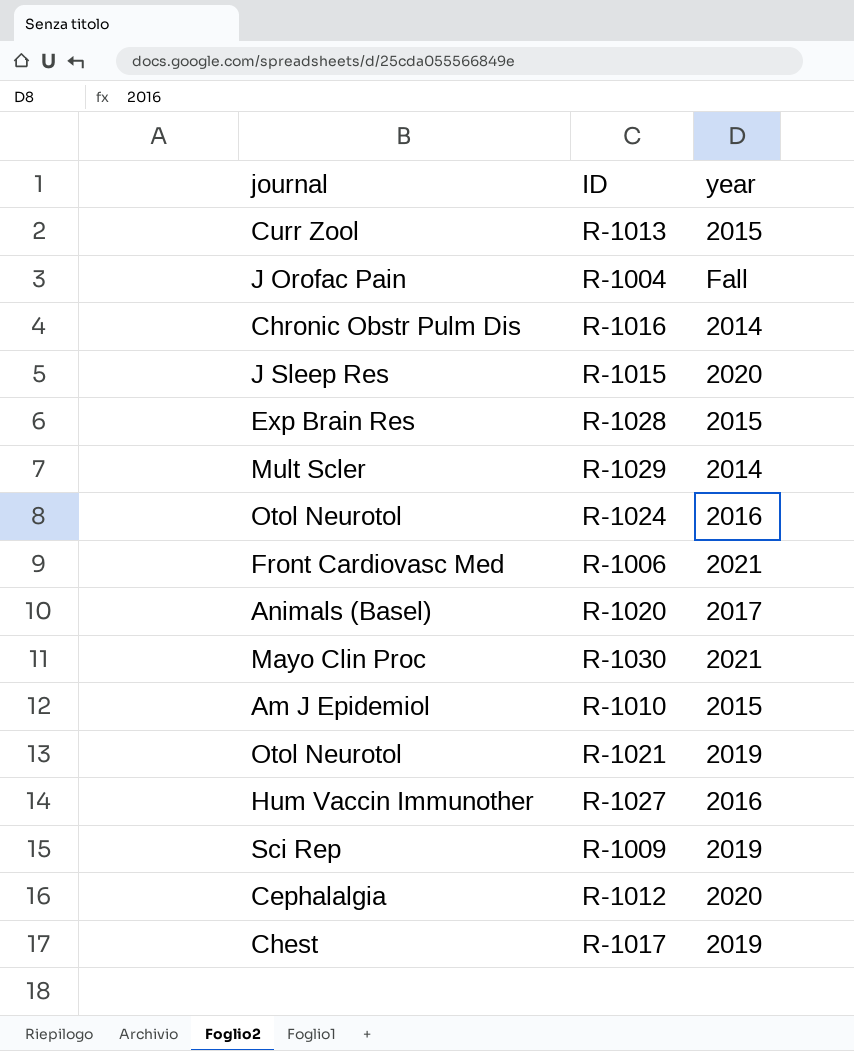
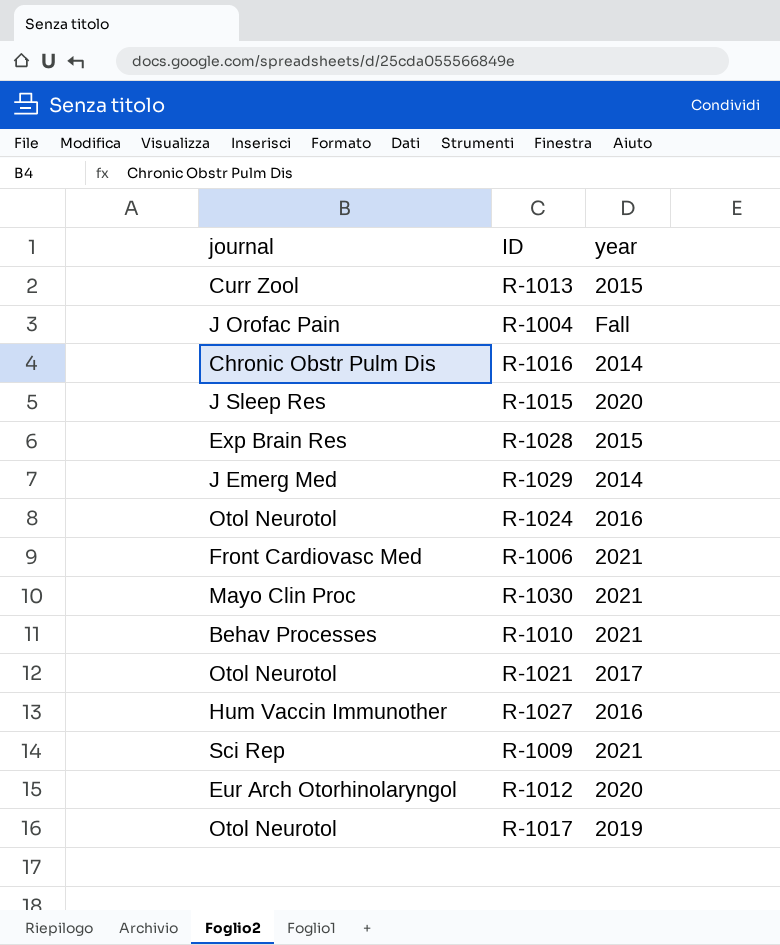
row R-1020: Animals (Basel) | 2017 -> none
R-1029 | journal: Mult Scler -> J Emerg Med
R-1010 | journal: Am J Epidemiol -> Behav Processes
R-1010 | year: 2015 -> 2021
R-1021 | year: 2019 -> 2017
R-1009 | year: 2019 -> 2021
R-1012 | journal: Cephalalgia -> Eur Arch Otorhinolaryngol
R-1017 | journal: Chest -> Otol Neurotol

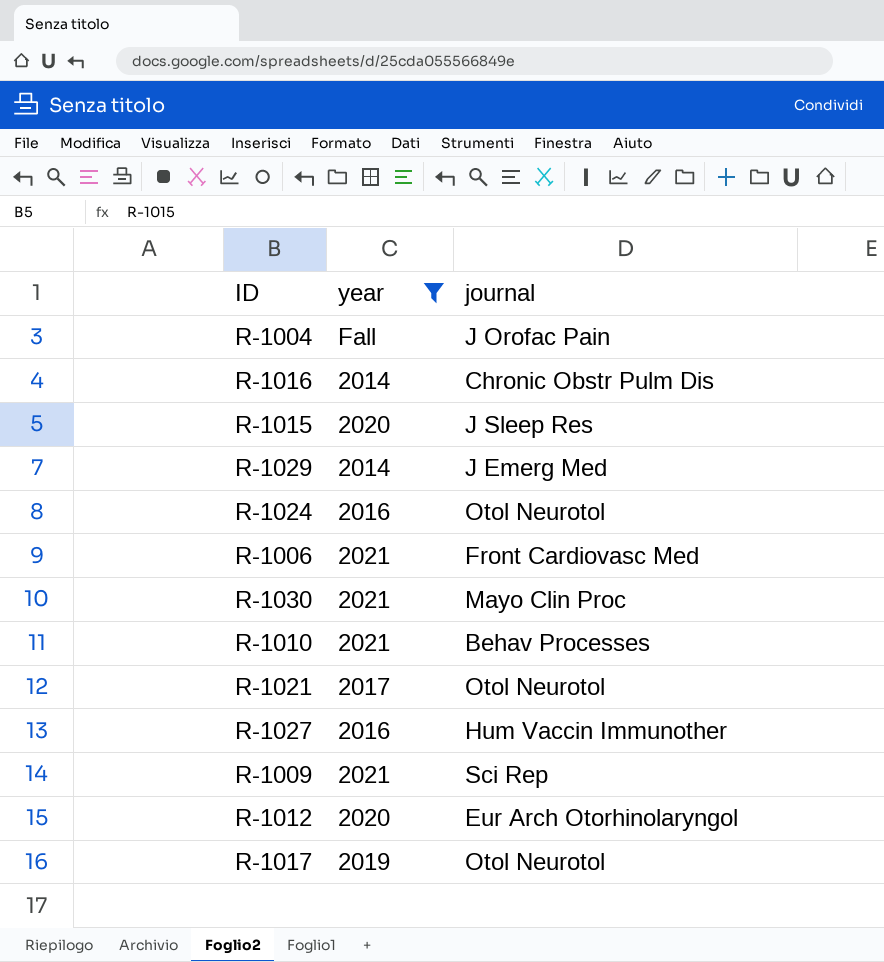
filter: none -> year != 2015
column journal | position: 1 -> 3

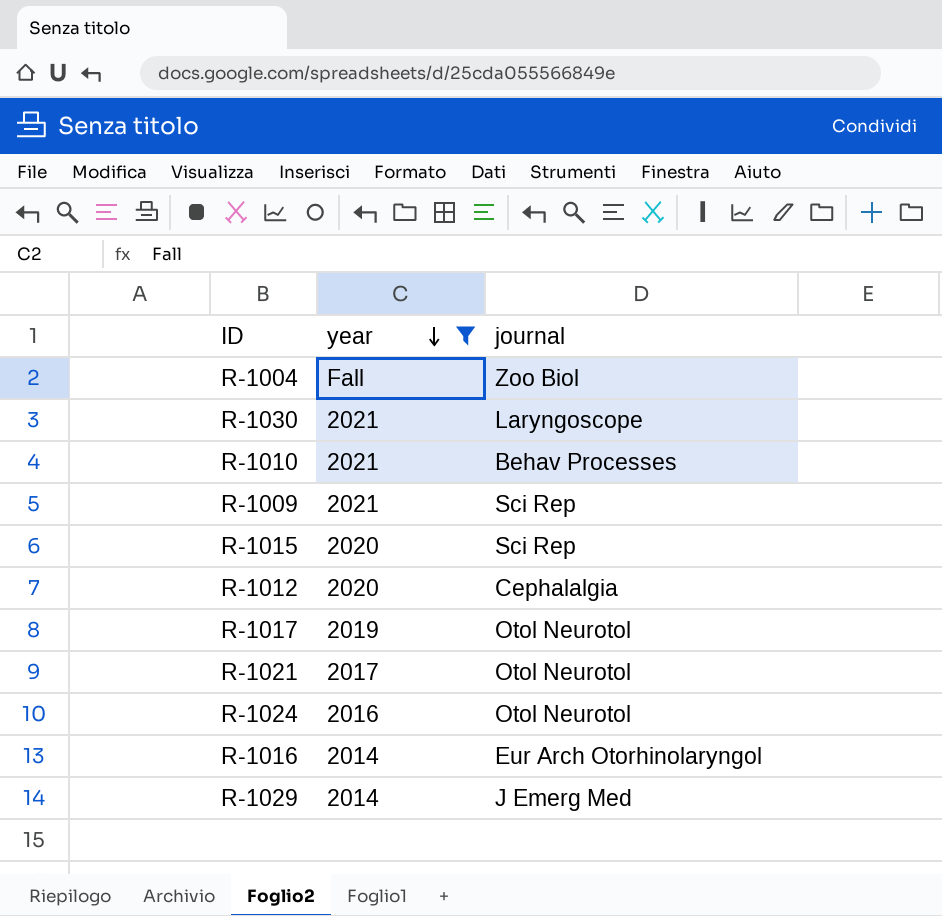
row order: none -> year descending
row R-1006: 2021 | Front Cardiovasc Med -> none
row R-1027: 2016 | Hum Vaccin Immunother -> none
R-1004 | journal: J Orofac Pain -> Zoo Biol
R-1030 | journal: Mayo Clin Proc -> Laryngoscope
R-1015 | journal: J Sleep Res -> Sci Rep
R-1012 | journal: Eur Arch Otorhinolaryngol -> Cephalalgia
R-1016 | journal: Chronic Obstr Pulm Dis -> Eur Arch Otorhinolaryngol

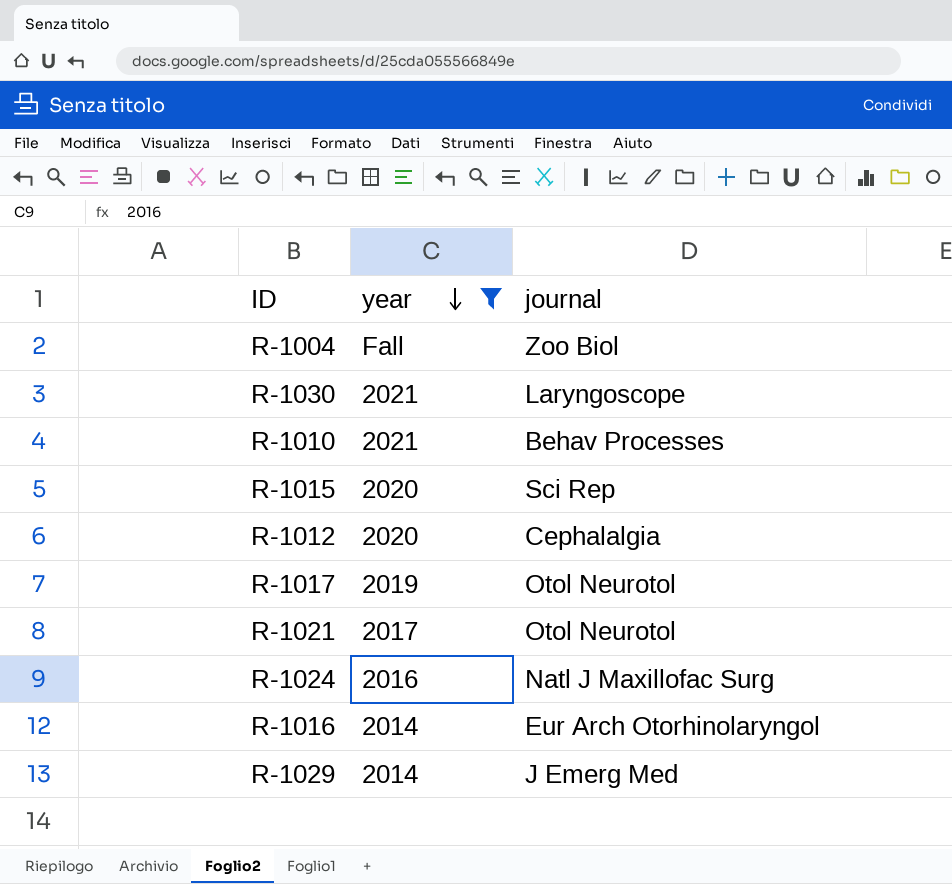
row R-1009: 2021 | Sci Rep -> none
R-1024 | journal: Otol Neurotol -> Natl J Maxillofac Surg

